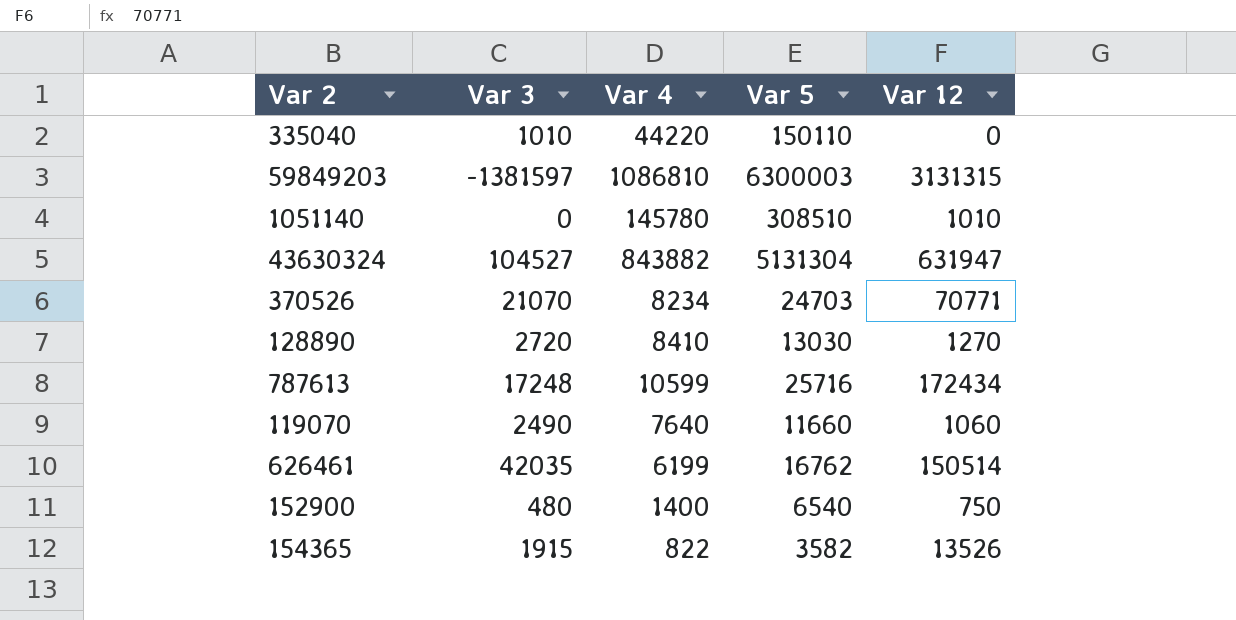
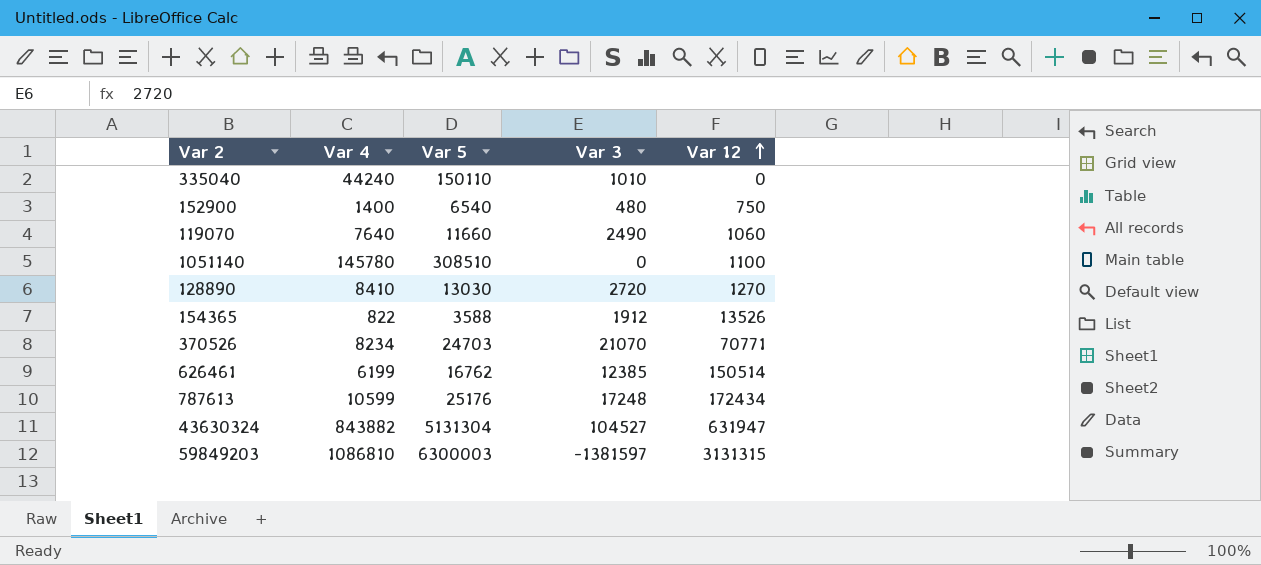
row order: none -> Var 12 ascending
column Var 3 | position: 2 -> 4
335040 | Var 4: 44220 -> 44240
1051140 | Var 12: 1010 -> 1100
154365 | Var 5: 3582 -> 3588
154365 | Var 3: 1915 -> 1912
626461 | Var 3: 42035 -> 12385
787613 | Var 5: 25716 -> 25176

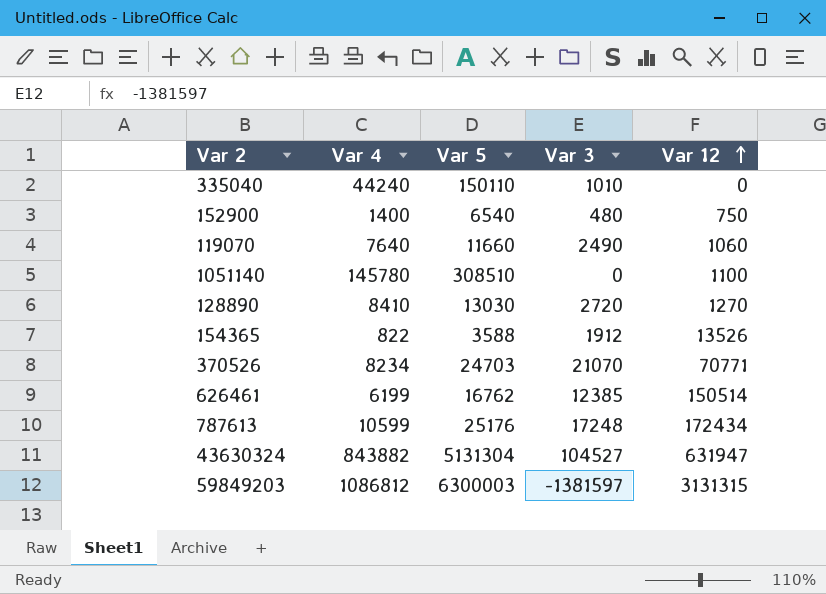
59849203 | Var 4: 1086810 -> 1086812

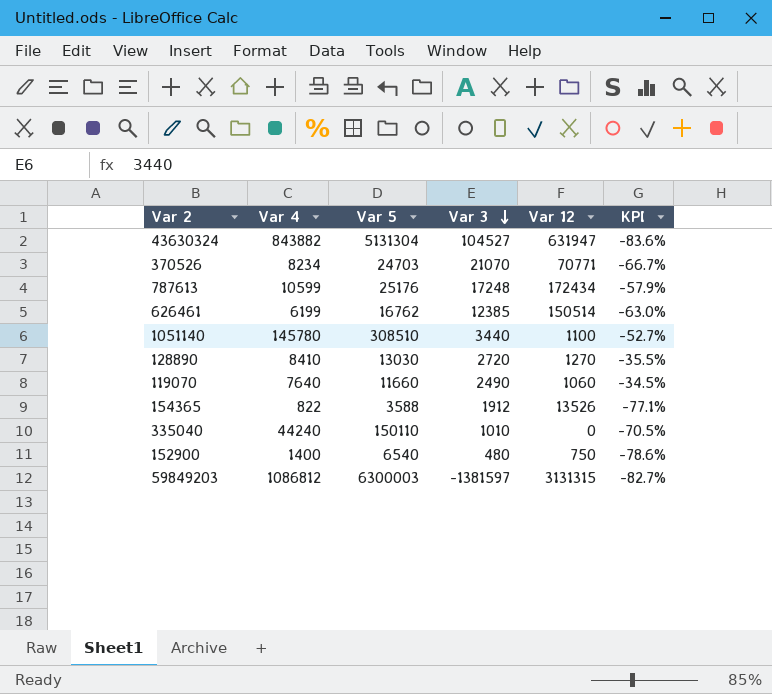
row order: Var 12 ascending -> Var 3 descending
column KPI | formula: none -> ([Var 4] - [Var 5]) / [Var 5]
1051140 | Var 3: 0 -> 3440

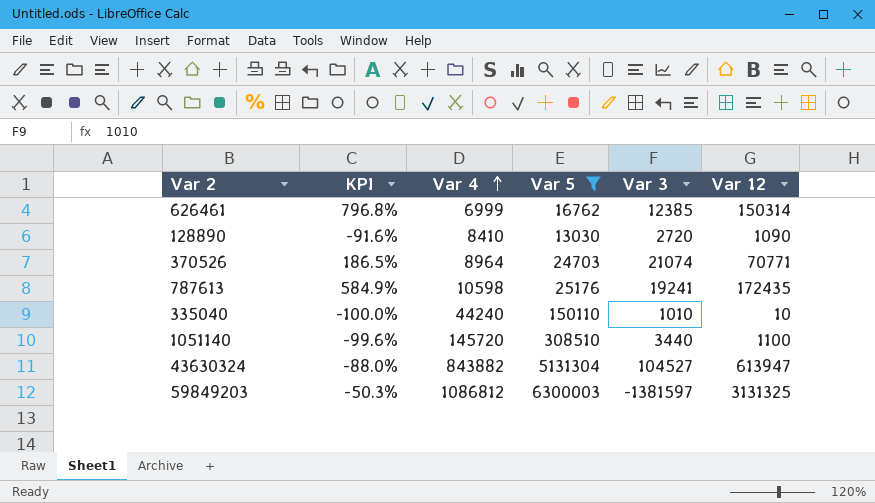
filter: none -> Var 5 >= 13030
row order: Var 3 descending -> Var 4 ascending
column KPI | formula: ([Var 4] - [Var 5]) / [Var 5] -> ([Var 12] - [Var 5]) / [Var 5]
column KPI | position: 6 -> 2
626461 | Var 4: 6199 -> 6999
626461 | Var 12: 150514 -> 150314
128890 | Var 12: 1270 -> 1090
370526 | Var 4: 8234 -> 8964
370526 | Var 3: 21070 -> 21074
787613 | Var 4: 10599 -> 10598
787613 | Var 3: 17248 -> 19241
787613 | Var 12: 172434 -> 172435
335040 | Var 12: 0 -> 10
1051140 | Var 4: 145780 -> 145720
43630324 | Var 12: 631947 -> 613947
59849203 | Var 12: 3131315 -> 3131325

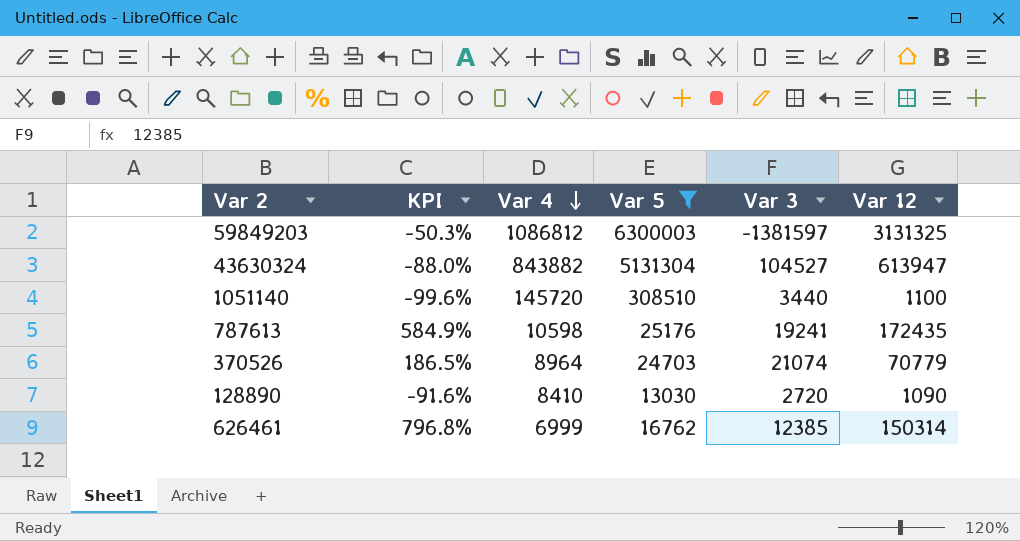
row order: Var 4 ascending -> Var 4 descending
row 335040: -100.0% | 44240 | 150110 | 1010 | 10 -> none
370526 | Var 12: 70771 -> 70779

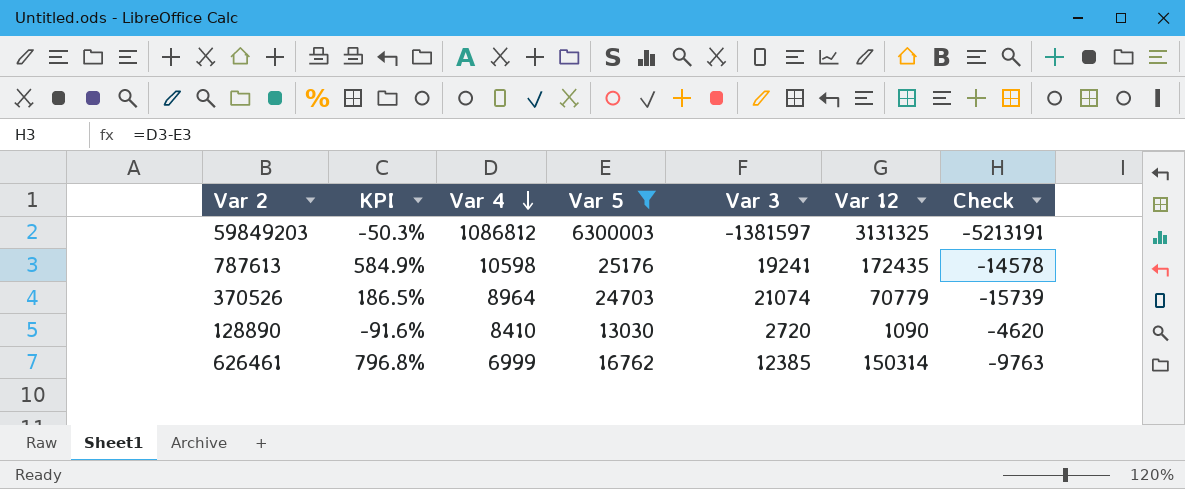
column Check | formula: none -> [Var 4] - [Var 5]
row 43630324: -88.0% | 843882 | 5131304 | 104527 | 613947 -> none
row 1051140: -99.6% | 145720 | 308510 | 3440 | 1100 -> none

